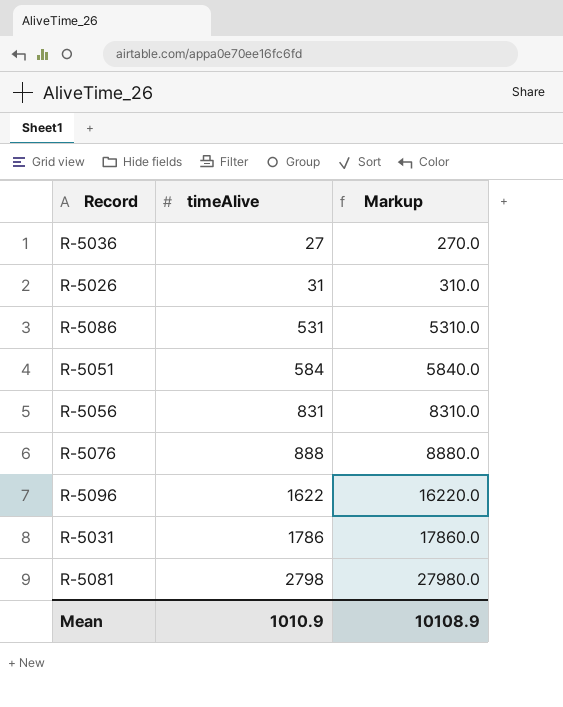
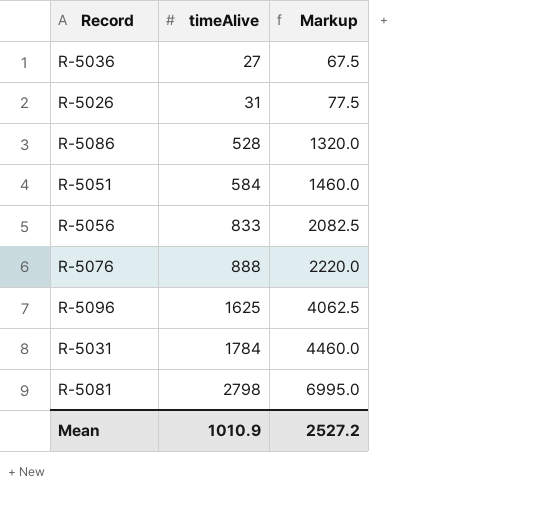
column Markup | formula: [timeAlive] * 10 -> [timeAlive] * 2.5
R-5086 | timeAlive: 531 -> 528
R-5056 | timeAlive: 831 -> 833
R-5096 | timeAlive: 1622 -> 1625
R-5031 | timeAlive: 1786 -> 1784
Mean | Markup: 10108.9 -> 2527.2

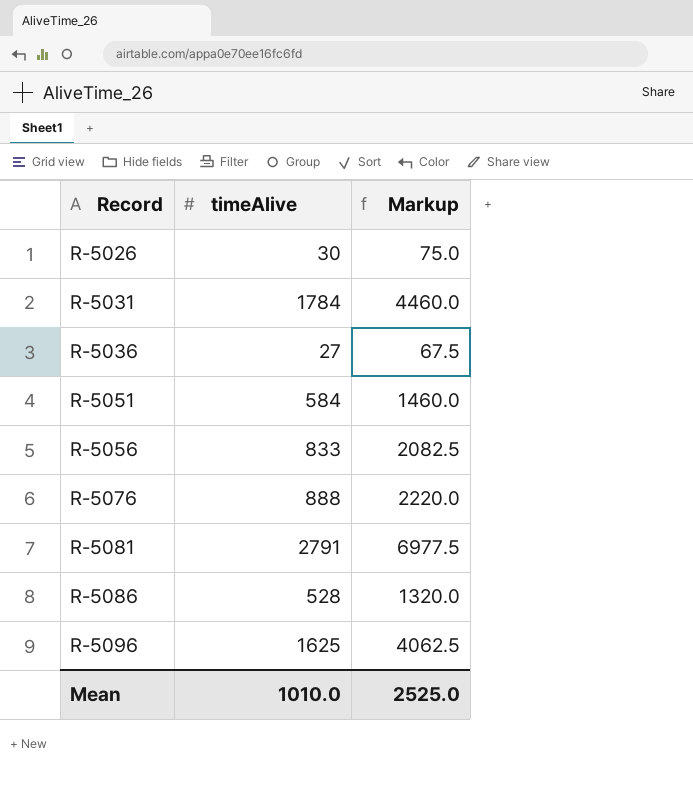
row order: timeAlive ascending -> Record ascending
R-5026 | timeAlive: 31 -> 30
R-5026 | Markup: 77.5 -> 75.0
R-5081 | timeAlive: 2798 -> 2791
R-5081 | Markup: 6995.0 -> 6977.5
Mean | timeAlive: 1010.9 -> 1010.0
Mean | Markup: 2527.2 -> 2525.0

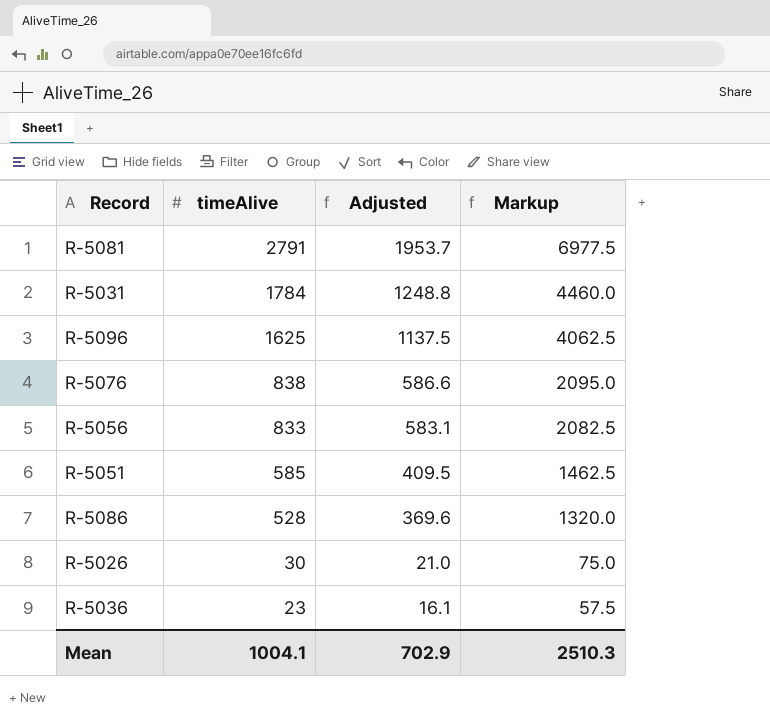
row order: Record ascending -> timeAlive descending
column Adjusted | formula: none -> [timeAlive] * 0.7
R-5076 | timeAlive: 888 -> 838
R-5076 | Markup: 2220.0 -> 2095.0
R-5051 | timeAlive: 584 -> 585
R-5051 | Markup: 1460.0 -> 1462.5
R-5036 | timeAlive: 27 -> 23
R-5036 | Markup: 67.5 -> 57.5
Mean | timeAlive: 1010.0 -> 1004.1
Mean | Markup: 2525.0 -> 2510.3

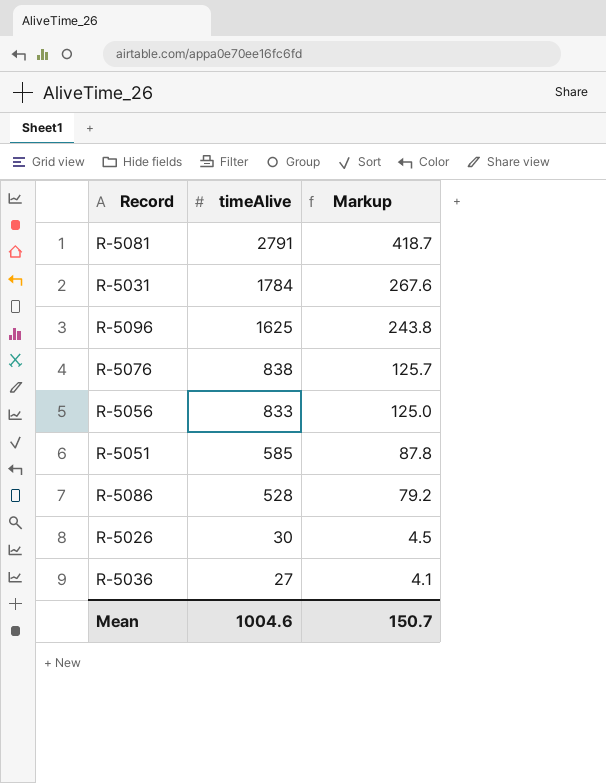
column Adjusted | formula: [timeAlive] * 0.7 -> none
column Markup | formula: [timeAlive] * 2.5 -> [timeAlive] * 0.15
R-5036 | timeAlive: 23 -> 27
Mean | timeAlive: 1004.1 -> 1004.6
Mean | Markup: 2510.3 -> 150.7

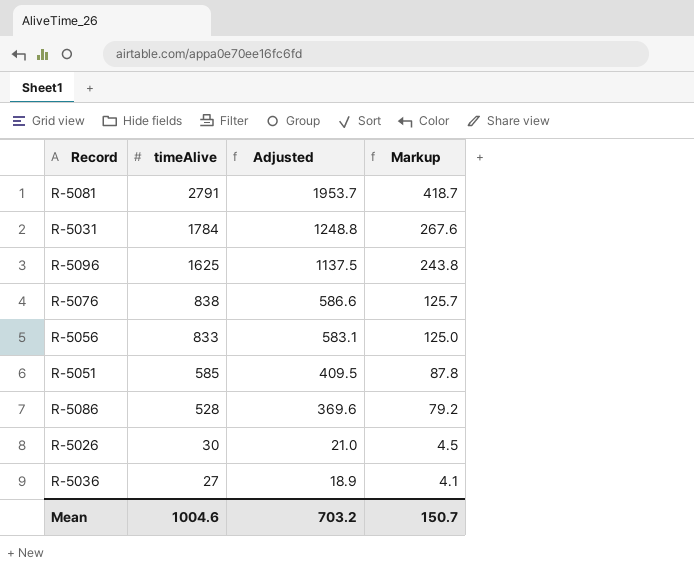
column Adjusted | formula: none -> [timeAlive] * 0.7

